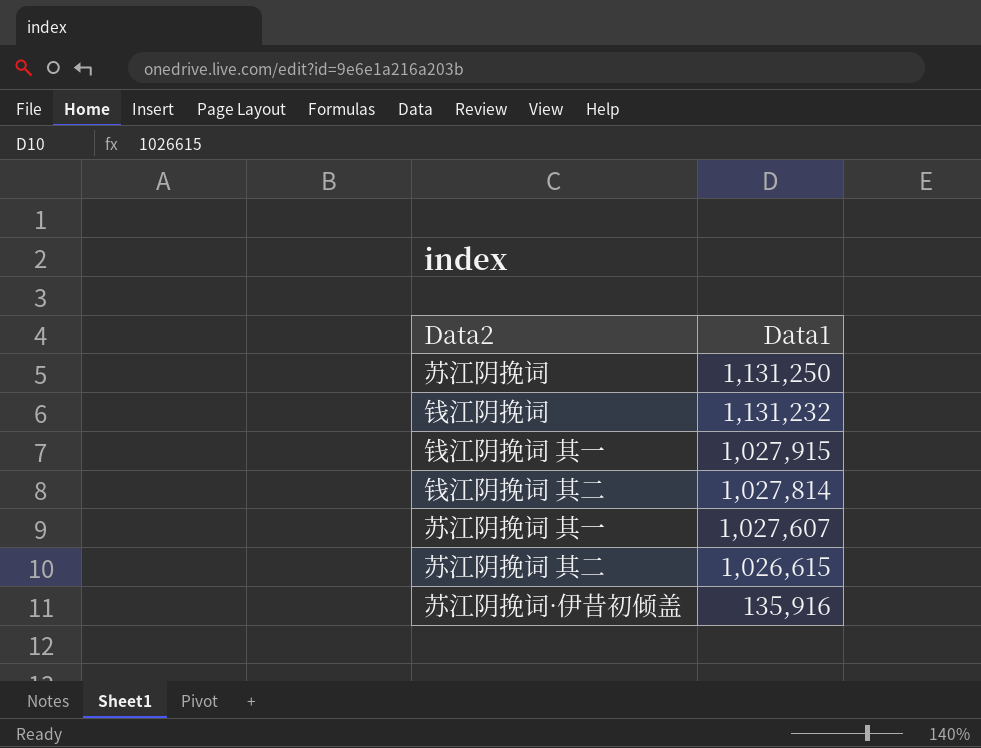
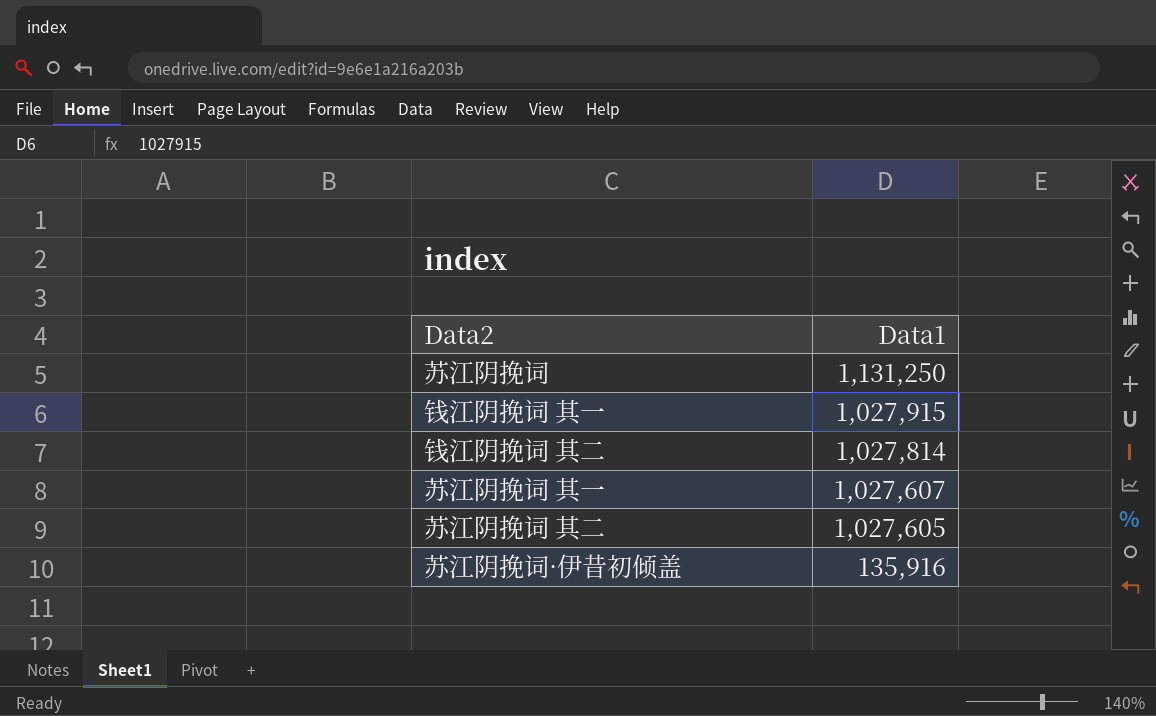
row 钱江阴挽词: 1,131,232 -> none
苏江阴挽词 其二 | Data1: 1,026,615 -> 1,027,605

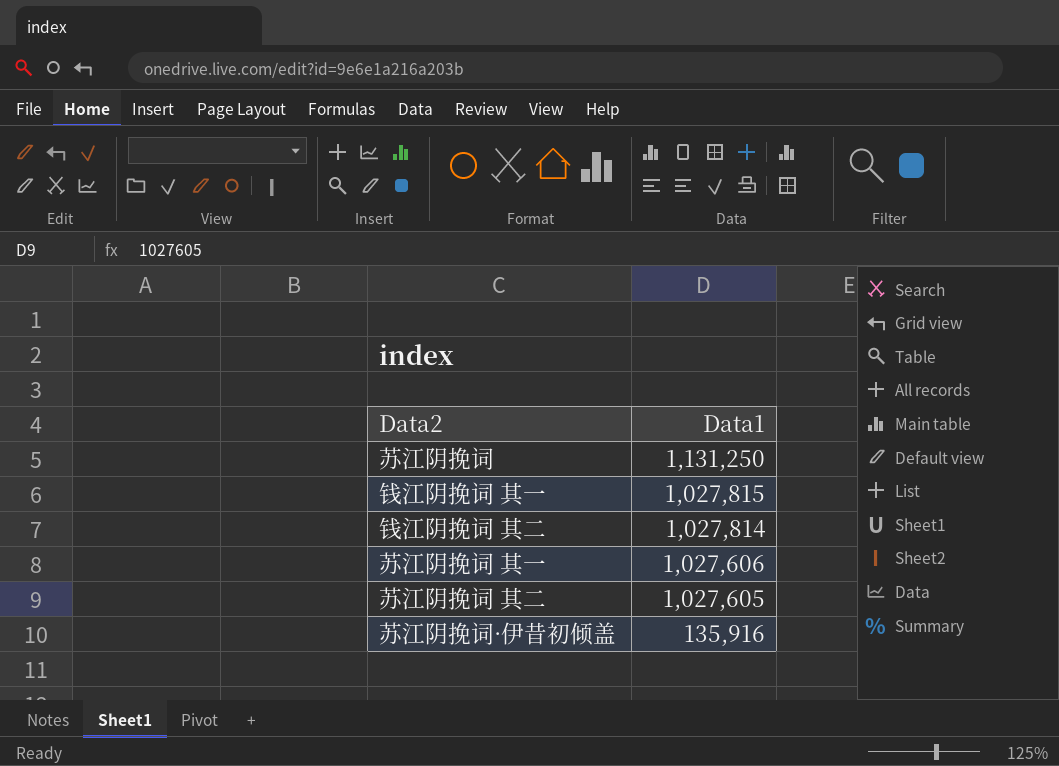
钱江阴挽词 其一 | Data1: 1,027,915 -> 1,027,815
苏江阴挽词 其一 | Data1: 1,027,607 -> 1,027,606

